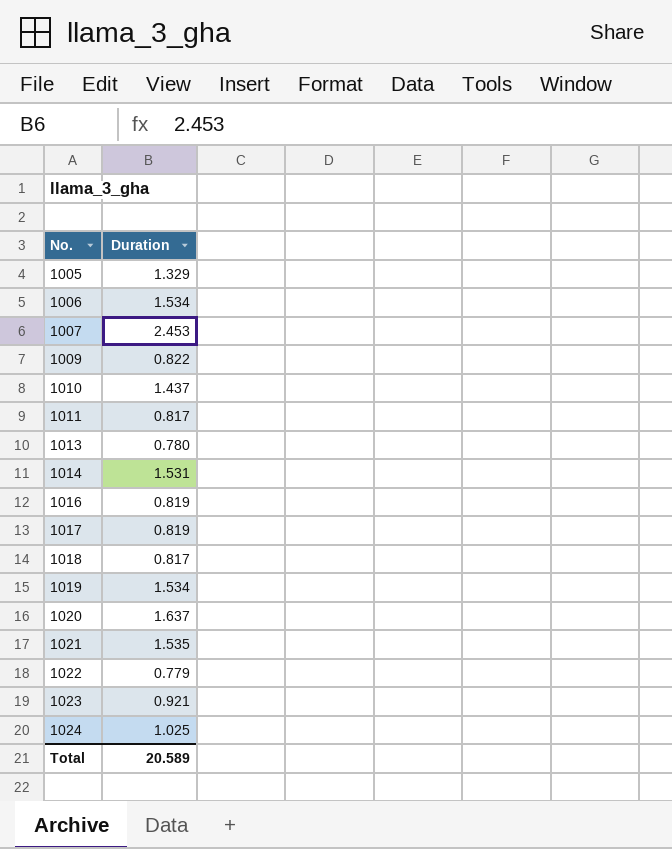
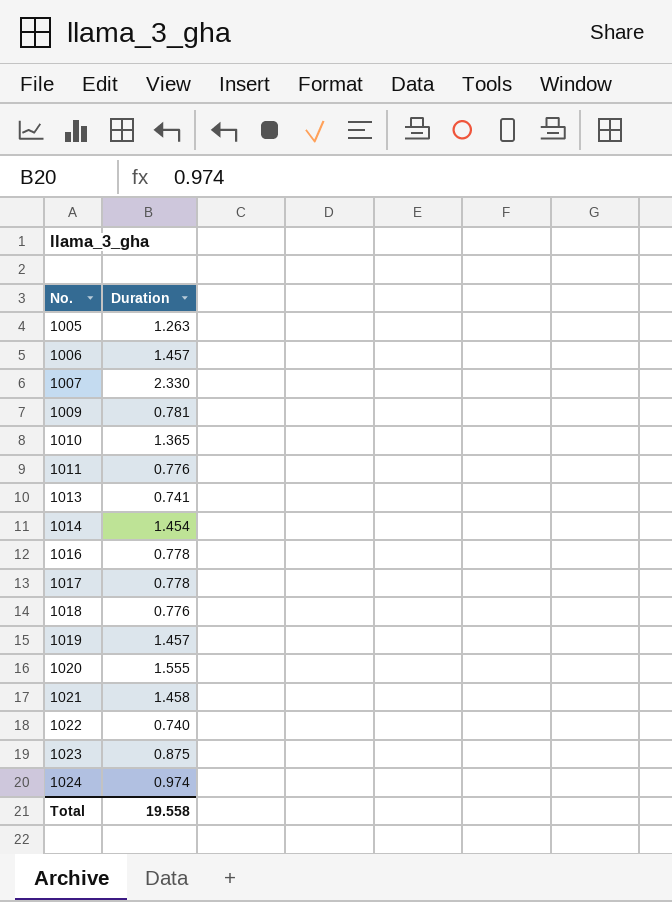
1005 | Duration: 1.329 -> 1.263
1006 | Duration: 1.534 -> 1.457
1007 | Duration: 2.453 -> 2.330
1009 | Duration: 0.822 -> 0.781
1010 | Duration: 1.437 -> 1.365
1011 | Duration: 0.817 -> 0.776
1013 | Duration: 0.780 -> 0.741
1014 | Duration: 1.531 -> 1.454
1016 | Duration: 0.819 -> 0.778
1017 | Duration: 0.819 -> 0.778
1018 | Duration: 0.817 -> 0.776
1019 | Duration: 1.534 -> 1.457
1020 | Duration: 1.637 -> 1.555
1021 | Duration: 1.535 -> 1.458
1022 | Duration: 0.779 -> 0.740
1023 | Duration: 0.921 -> 0.875
1024 | Duration: 1.025 -> 0.974
Total | Duration: 20.589 -> 19.558

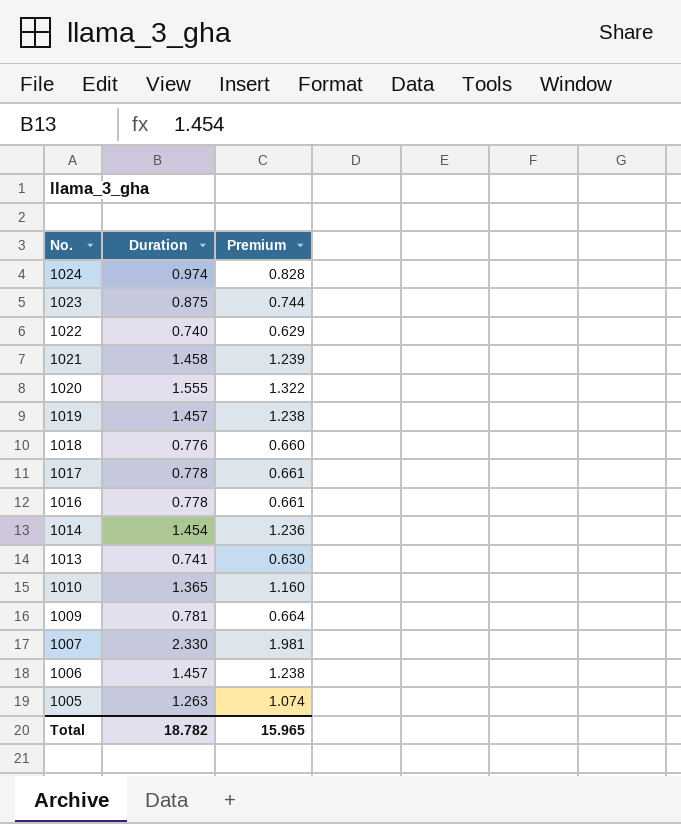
row order: No. ascending -> No. descending
column Premium | formula: none -> [Duration] * 0.85
row 1011: 0.776 -> none
Total | Duration: 19.558 -> 18.782

